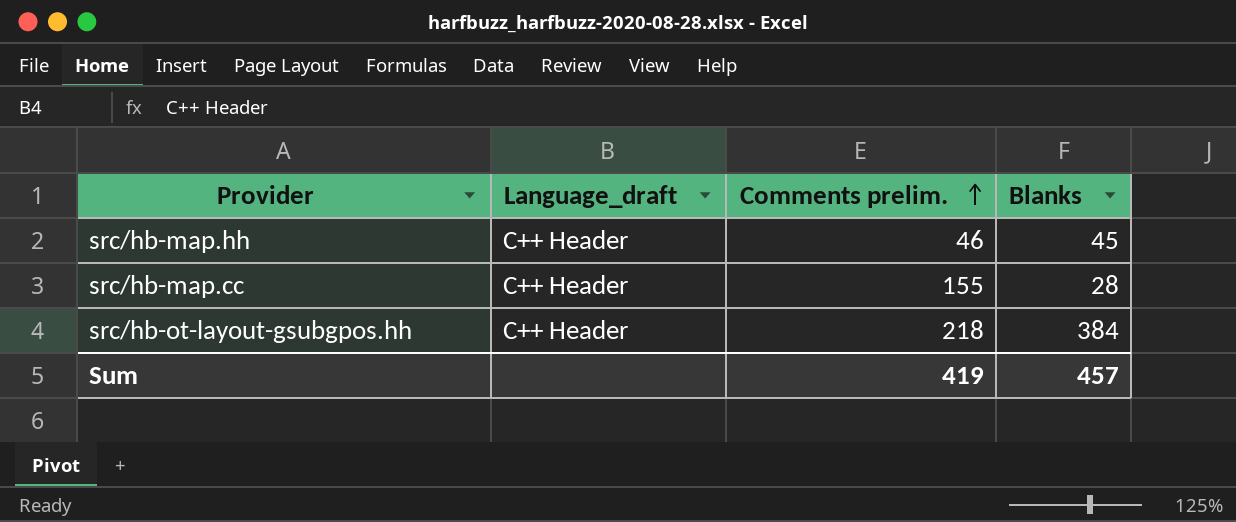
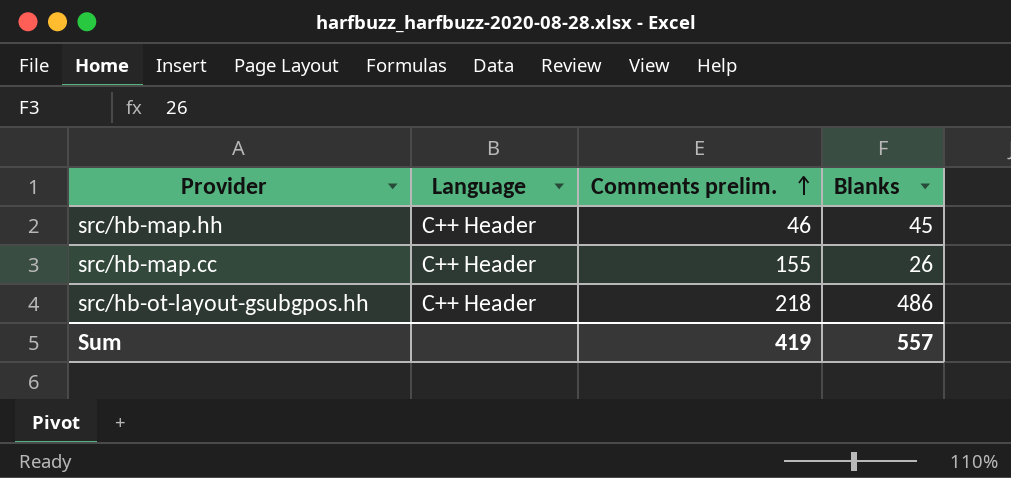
column name: Language_draft -> Language
src/hb-map.cc | Blanks: 28 -> 26
src/hb-ot-layout-gsubgpos.hh | Blanks: 384 -> 486
Sum | Blanks: 457 -> 557

